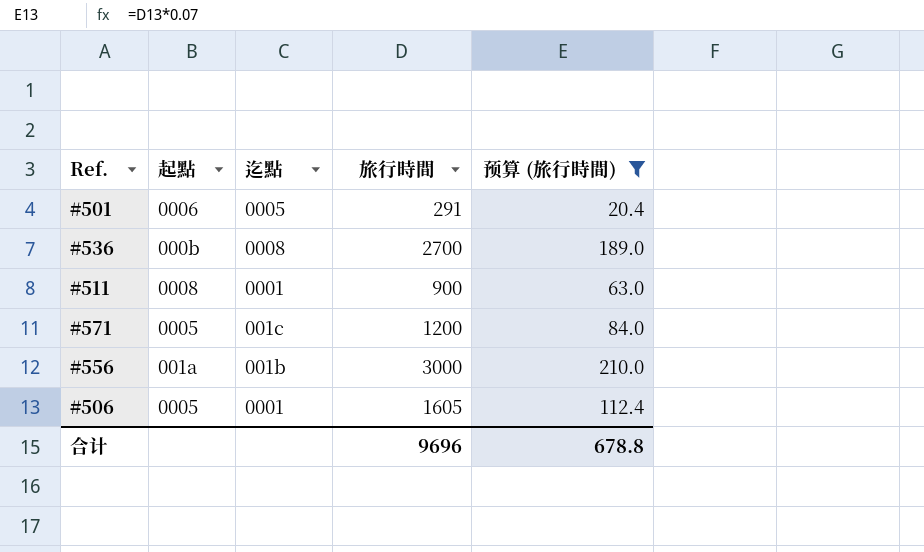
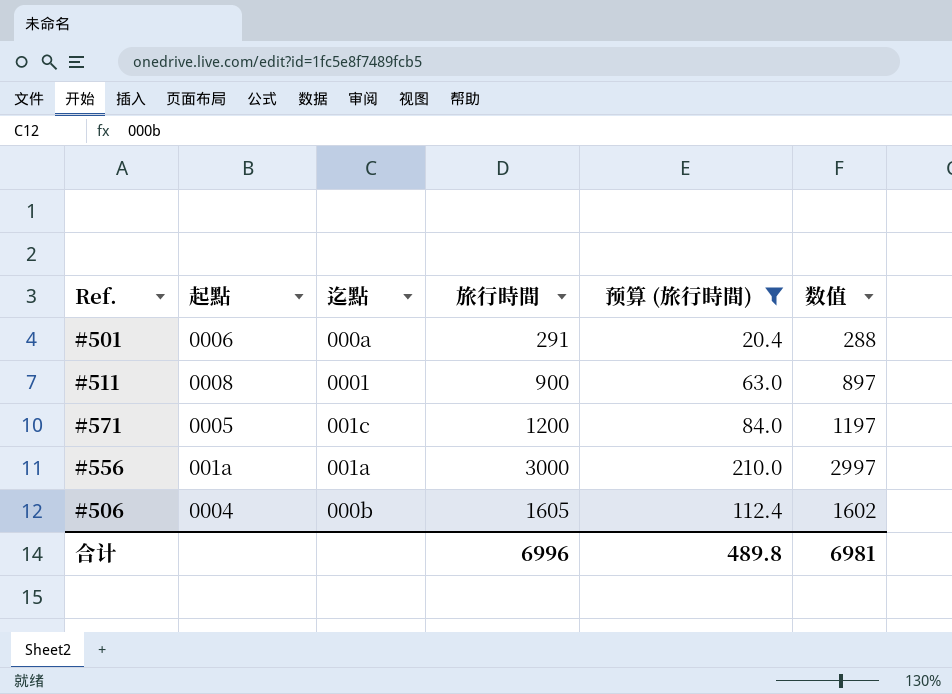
column 数值 | formula: none -> [旅行時間] - 3
row #536: 000b | 0008 | 2700 | 189.0 -> none
#501 | 迄點: 0005 -> 000a
#556 | 迄點: 001b -> 001a
#506 | 起點: 0005 -> 0004
#506 | 迄點: 0001 -> 000b
合计 | 旅行時間: 9696 -> 6996
合计 | 预算 (旅行時間): 678.8 -> 489.8

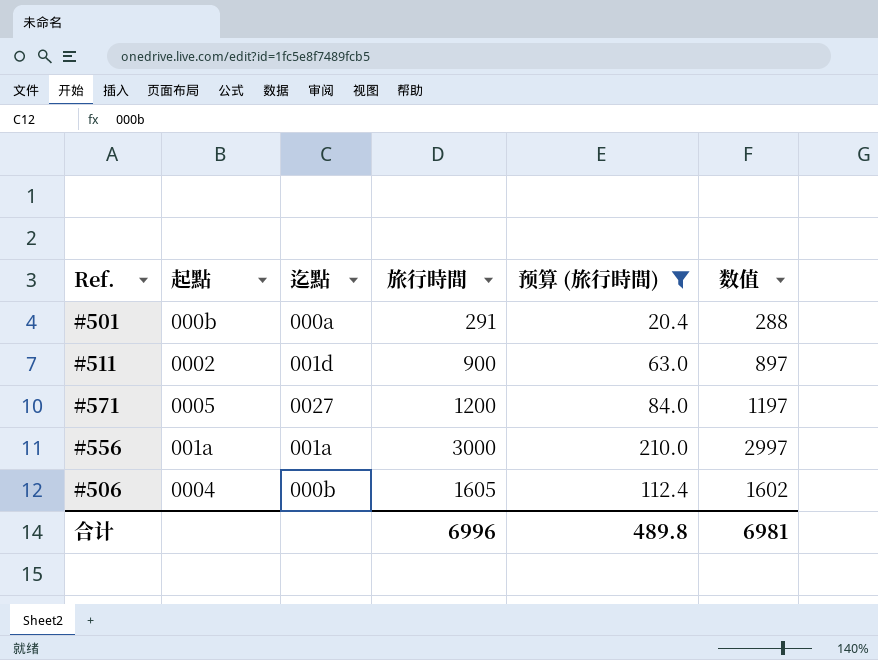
#501 | 起點: 0006 -> 000b
#511 | 起點: 0008 -> 0002
#511 | 迄點: 0001 -> 001d
#571 | 迄點: 001c -> 0027

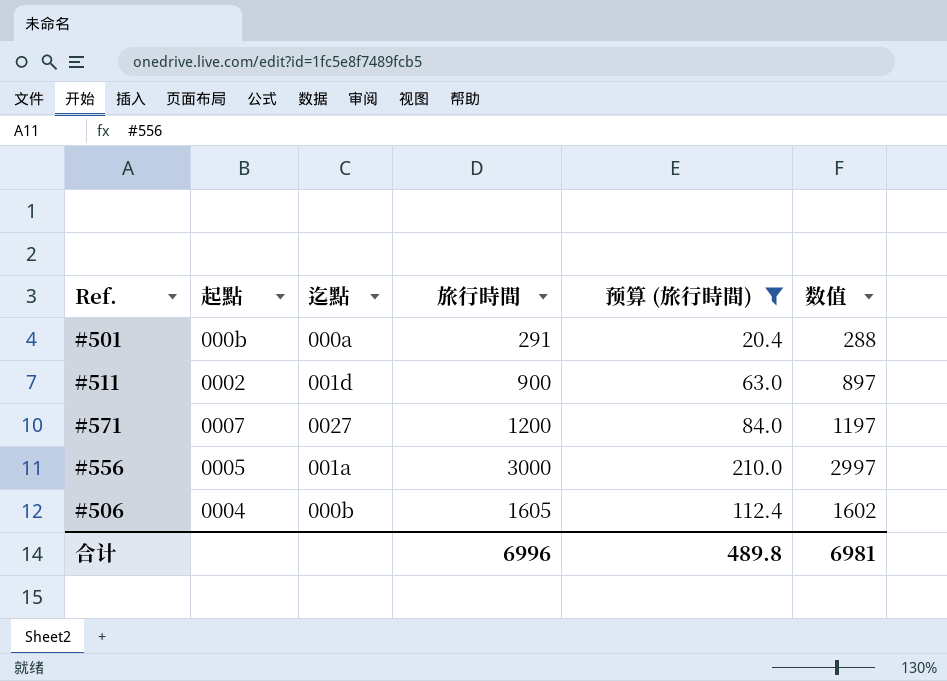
#571 | 起點: 0005 -> 0007
#556 | 起點: 001a -> 0005

